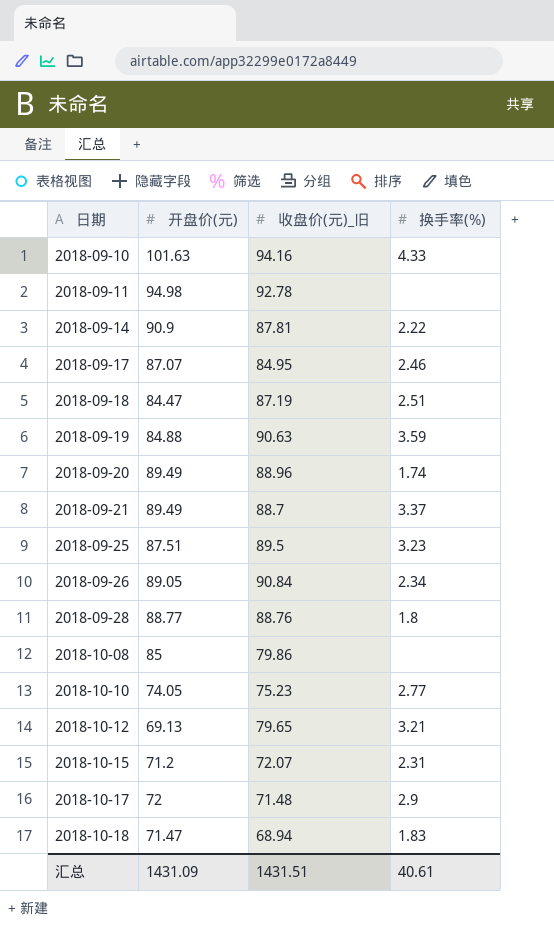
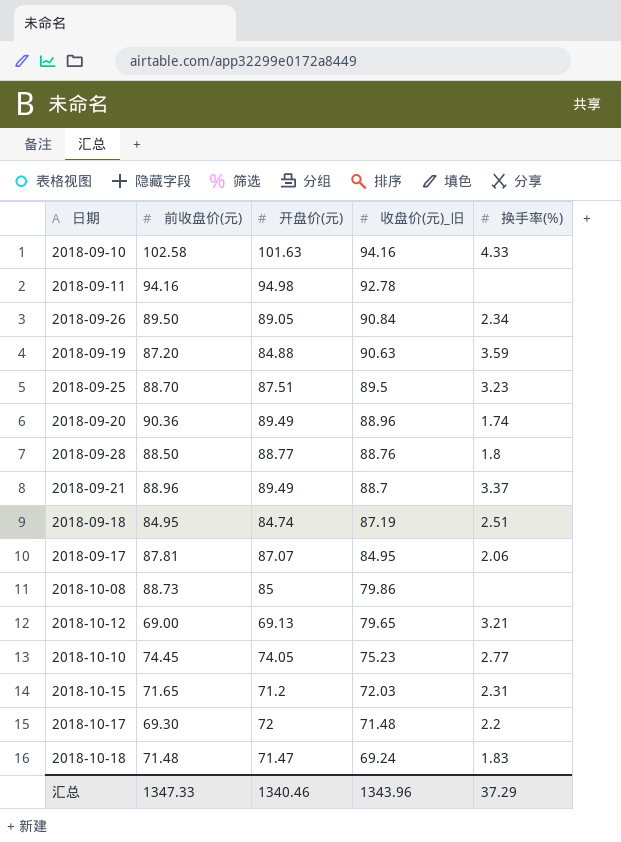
row order: 日期 ascending -> 收盘价(元)_旧 descending
column 前收盘价(元) | position: none -> 2
row 2018-09-14: 90.9 | 87.81 | 2.22 -> none
2018-09-18 | 开盘价(元): 84.47 -> 84.74
2018-09-17 | 换手率(%): 2.46 -> 2.06
2018-10-15 | 收盘价(元)_旧: 72.07 -> 72.03
2018-10-17 | 换手率(%): 2.9 -> 2.2
2018-10-18 | 收盘价(元)_旧: 68.94 -> 69.24
汇总 | 开盘价(元): 1431.09 -> 1340.46
汇总 | 收盘价(元)_旧: 1431.51 -> 1343.96
汇总 | 换手率(%): 40.61 -> 37.29

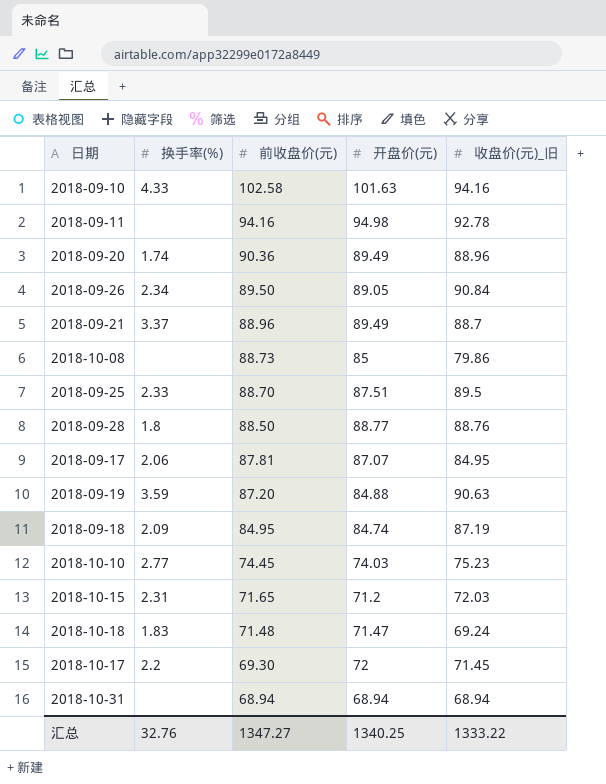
row order: 收盘价(元)_旧 descending -> 前收盘价(元) descending
column 换手率(%) | position: 5 -> 2
row 2018-10-12: 69.00 | 69.13 | 79.65 | 3.21 -> none
2018-09-25 | 换手率(%): 3.23 -> 2.33
2018-09-18 | 换手率(%): 2.51 -> 2.09
2018-10-10 | 开盘价(元): 74.05 -> 74.03
2018-10-17 | 收盘价(元)_旧: 71.48 -> 71.45
row 2018-10-31: none -> none | 68.94 | 68.94 | 68.94
汇总 | 换手率(%): 37.29 -> 32.76
汇总 | 前收盘价(元): 1347.33 -> 1347.27
汇总 | 开盘价(元): 1340.46 -> 1340.25
汇总 | 收盘价(元)_旧: 1343.96 -> 1333.22

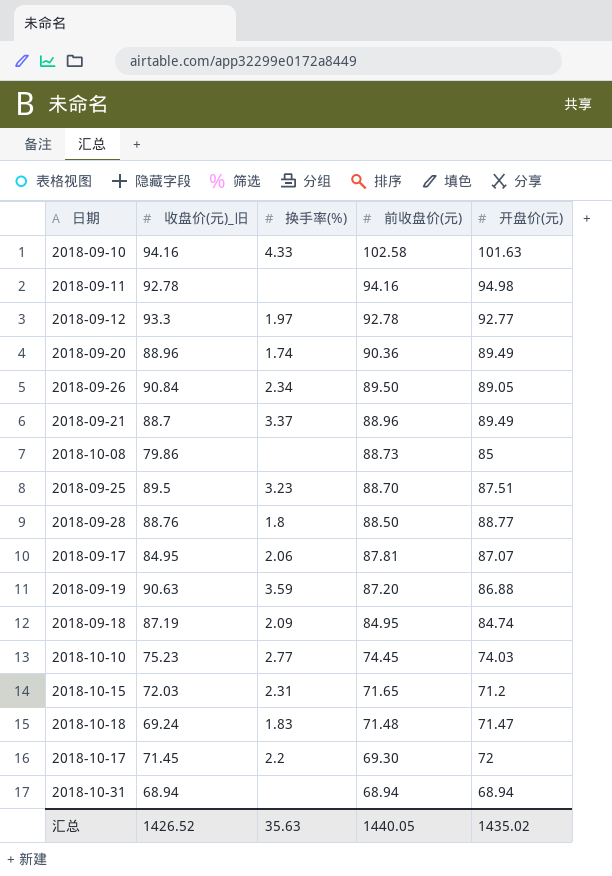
column 收盘价(元)_旧 | position: 5 -> 2
row 2018-09-12: none -> 93.3 | 1.97 | 92.78 | 92.77
2018-09-25 | 换手率(%): 2.33 -> 3.23
2018-09-19 | 开盘价(元): 84.88 -> 86.88
汇总 | 收盘价(元)_旧: 1333.22 -> 1426.52
汇总 | 换手率(%): 32.76 -> 35.63
汇总 | 前收盘价(元): 1347.27 -> 1440.05
汇总 | 开盘价(元): 1340.25 -> 1435.02

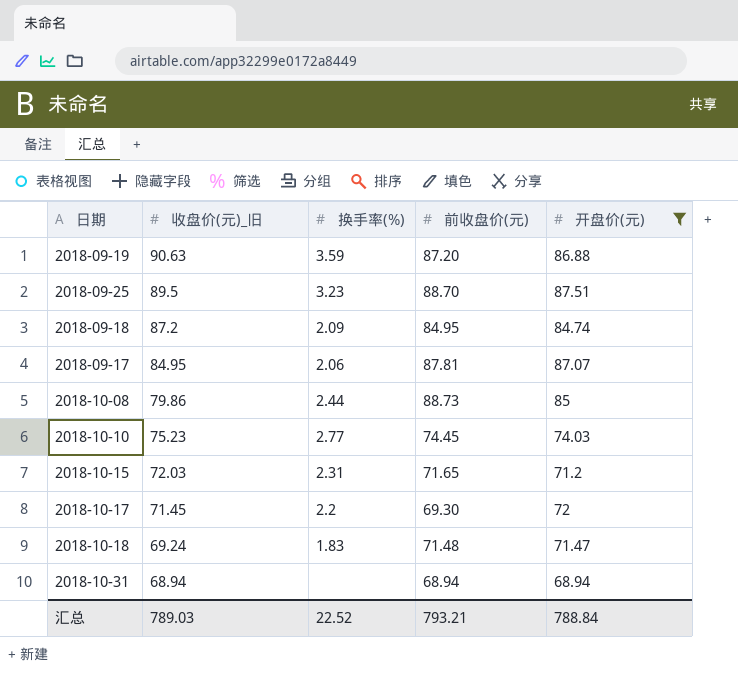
filter: none -> 开盘价(元) <= 87.51
row order: 前收盘价(元) descending -> 收盘价(元)_旧 descending
2018-09-18 | 收盘价(元)_旧: 87.19 -> 87.2
2018-10-08 | 换手率(%): none -> 2.44
汇总 | 收盘价(元)_旧: 1426.52 -> 789.03
汇总 | 换手率(%): 35.63 -> 22.52
汇总 | 前收盘价(元): 1440.05 -> 793.21
汇总 | 开盘价(元): 1435.02 -> 788.84

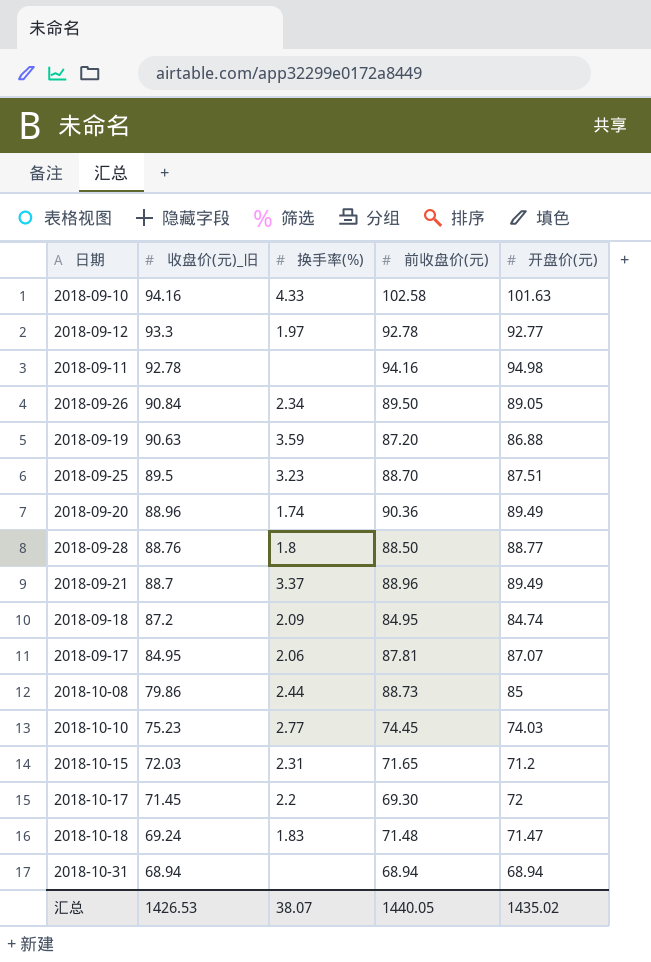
filter: 开盘价(元) <= 87.51 -> none
汇总 | 收盘价(元)_旧: 789.03 -> 1426.53
汇总 | 换手率(%): 22.52 -> 38.07
汇总 | 前收盘价(元): 793.21 -> 1440.05
汇总 | 开盘价(元): 788.84 -> 1435.02

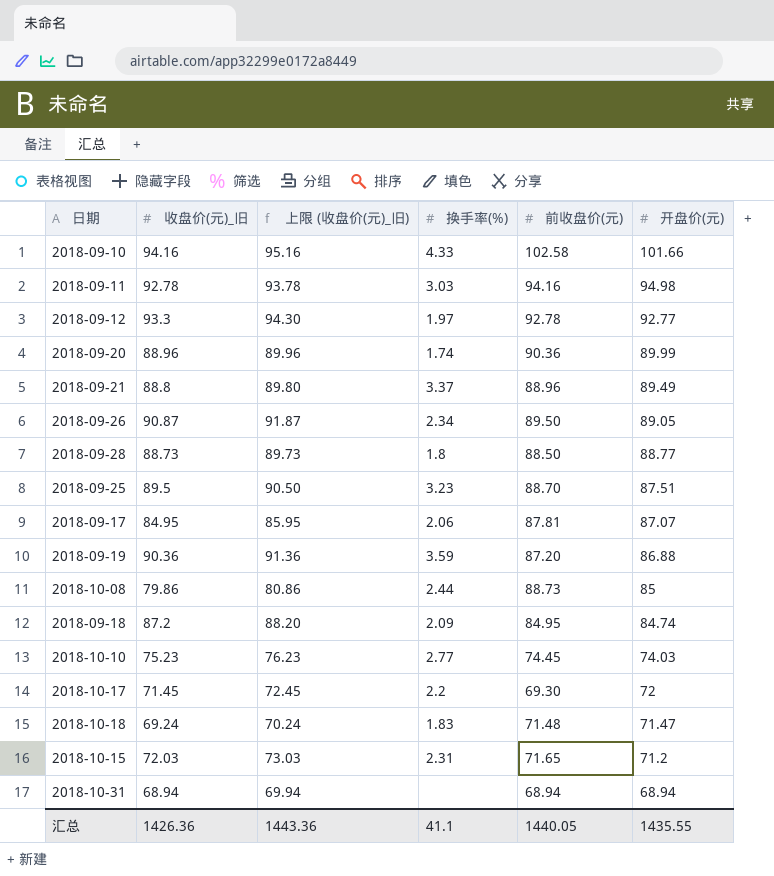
row order: 收盘价(元)_旧 descending -> 开盘价(元) descending
column 上限 (收盘价(元)_旧) | formula: none -> [收盘价(元)_旧] + 1
2018-09-10 | 开盘价(元): 101.63 -> 101.66
2018-09-11 | 换手率(%): none -> 3.03
2018-09-20 | 开盘价(元): 89.49 -> 89.99
2018-09-21 | 收盘价(元)_旧: 88.7 -> 88.8
2018-09-26 | 收盘价(元)_旧: 90.84 -> 90.87
2018-09-28 | 收盘价(元)_旧: 88.76 -> 88.73
2018-09-19 | 收盘价(元)_旧: 90.63 -> 90.36
汇总 | 收盘价(元)_旧: 1426.53 -> 1426.36
汇总 | 换手率(%): 38.07 -> 41.1
汇总 | 开盘价(元): 1435.02 -> 1435.55

